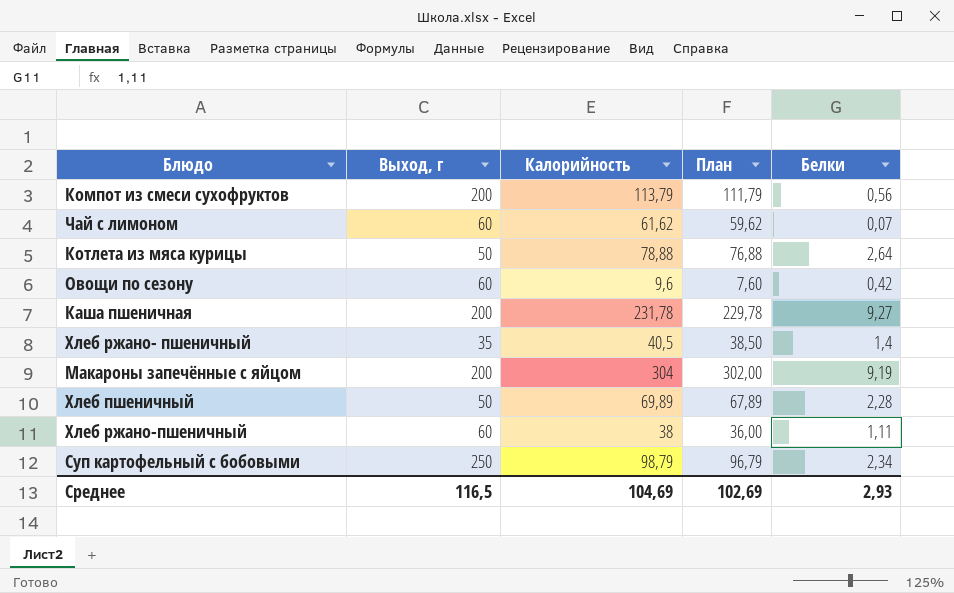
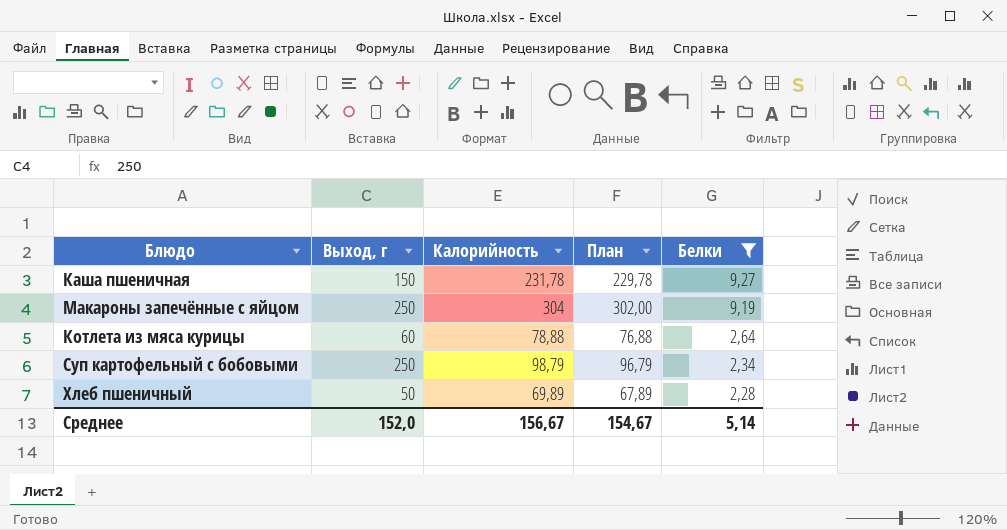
filter: none -> Белки >= 2,28
row order: none -> Белки descending
Каша пшеничная | Выход, г: 200 -> 150
Макароны запечённые с яйцом | Выход, г: 200 -> 250
Котлета из мяса курицы | Выход, г: 50 -> 60
Среднее | Выход, г: 116,5 -> 152,0
Среднее | Калорийность: 104,69 -> 156,67
Среднее | План: 102,69 -> 154,67
Среднее | Белки: 2,93 -> 5,14

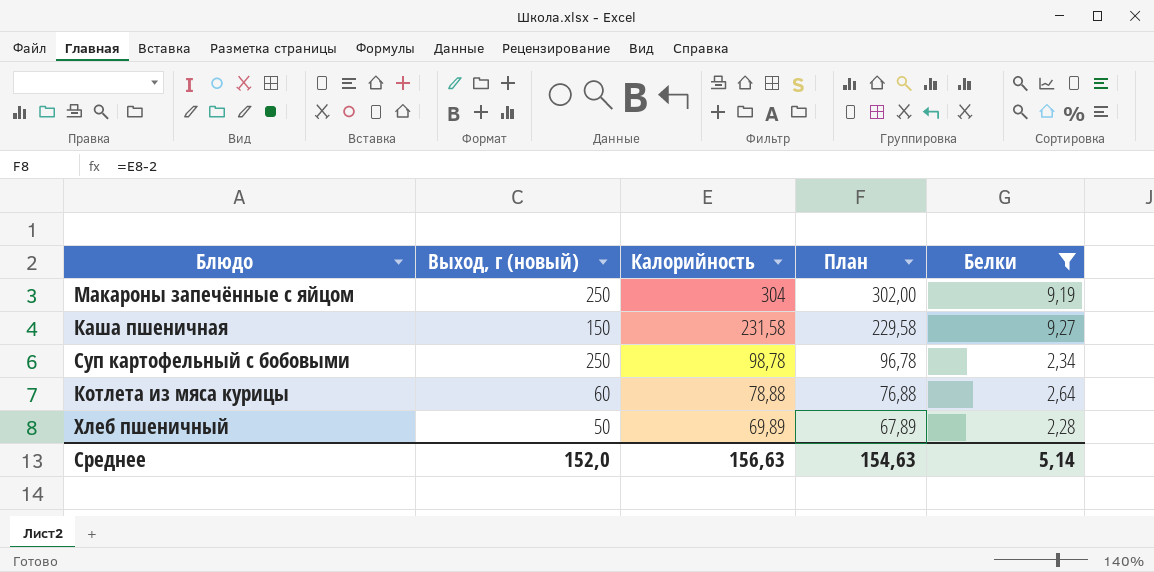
row order: Белки descending -> Калорийность descending
column name: Выход, г -> Выход, г (новый)
Каша пшеничная | Калорийность: 231,78 -> 231,58
Каша пшеничная | План: 229,78 -> 229,58
Суп картофельный с бобовыми | Калорийность: 98,79 -> 98,78
Суп картофельный с бобовыми | План: 96,79 -> 96,78
Среднее | Калорийность: 156,67 -> 156,63
Среднее | План: 154,67 -> 154,63

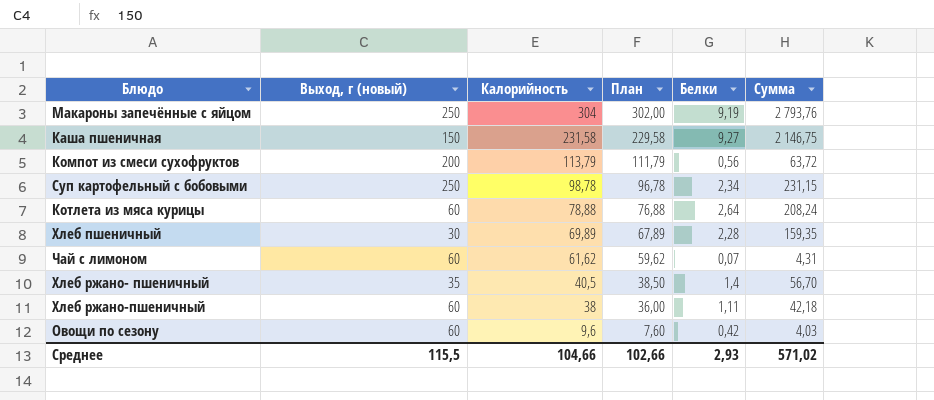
filter: Белки >= 2,28 -> none
column Сумма | formula: none -> [Калорийность] * [Белки]
Хлеб пшеничный | Выход, г (новый): 50 -> 30
Среднее | Выход, г (новый): 152,0 -> 115,5
Среднее | Калорийность: 156,63 -> 104,66
Среднее | План: 154,63 -> 102,66
Среднее | Белки: 5,14 -> 2,93

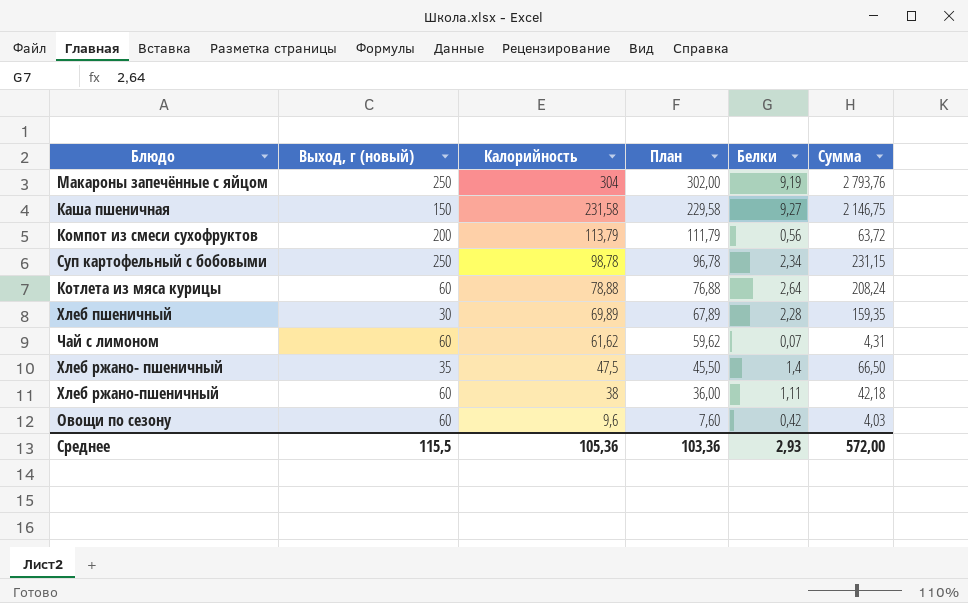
Хлеб ржано- пшеничный | Калорийность: 40,5 -> 47,5
Хлеб ржано- пшеничный | План: 38,50 -> 45,50
Хлеб ржано- пшеничный | Сумма: 56,70 -> 66,50
Среднее | Калорийность: 104,66 -> 105,36
Среднее | План: 102,66 -> 103,36
Среднее | Сумма: 571,02 -> 572,00

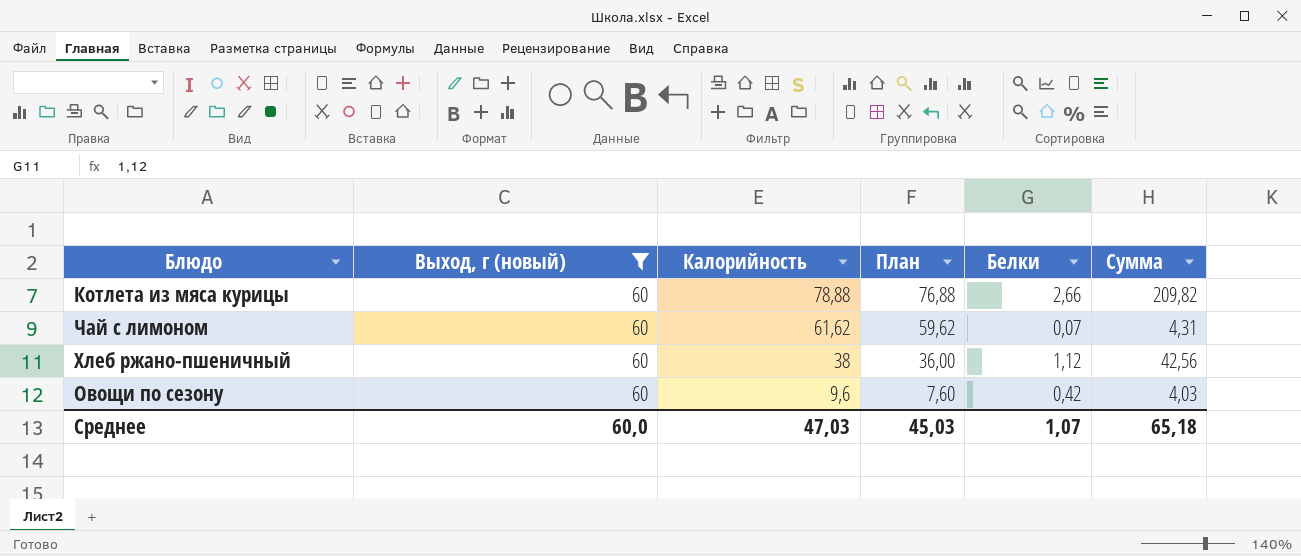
filter: none -> Выход, г (новый) = 60
Котлета из мяса курицы | Белки: 2,64 -> 2,66
Котлета из мяса курицы | Сумма: 208,24 -> 209,82
Хлеб ржано-пшеничный | Белки: 1,11 -> 1,12
Хлеб ржано-пшеничный | Сумма: 42,18 -> 42,56
Среднее | Выход, г (новый): 115,5 -> 60,0
Среднее | Калорийность: 105,36 -> 47,03
Среднее | План: 103,36 -> 45,03
Среднее | Белки: 2,93 -> 1,07
Среднее | Сумма: 572,00 -> 65,18

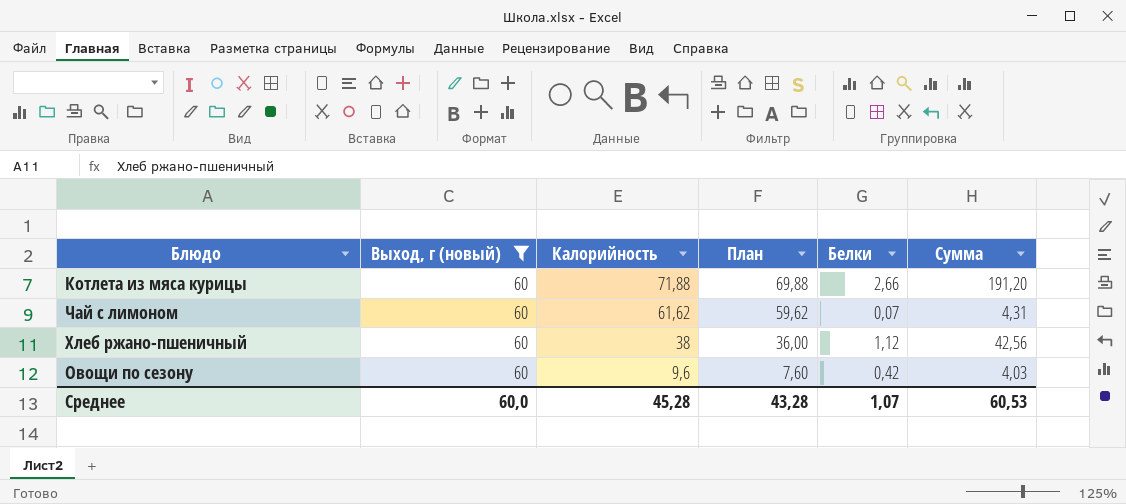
Котлета из мяса курицы | Калорийность: 78,88 -> 71,88
Котлета из мяса курицы | План: 76,88 -> 69,88
Котлета из мяса курицы | Сумма: 209,82 -> 191,20
Среднее | Калорийность: 47,03 -> 45,28
Среднее | План: 45,03 -> 43,28
Среднее | Сумма: 65,18 -> 60,53

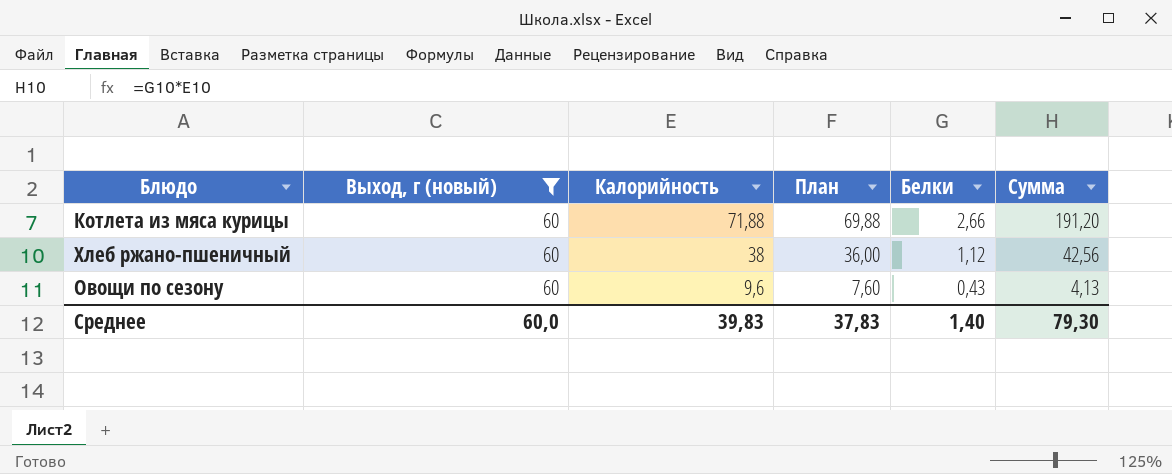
row Чай с лимоном: 60 | 61,62 | 59,62 | 0,07 | 4,31 -> none
Овощи по сезону | Белки: 0,42 -> 0,43
Овощи по сезону | Сумма: 4,03 -> 4,13
Среднее | Калорийность: 45,28 -> 39,83
Среднее | План: 43,28 -> 37,83
Среднее | Белки: 1,07 -> 1,40
Среднее | Сумма: 60,53 -> 79,30

